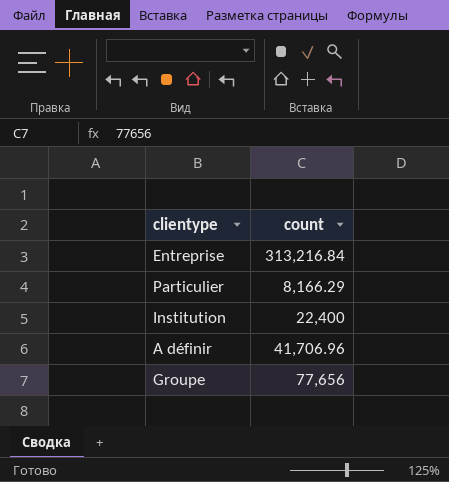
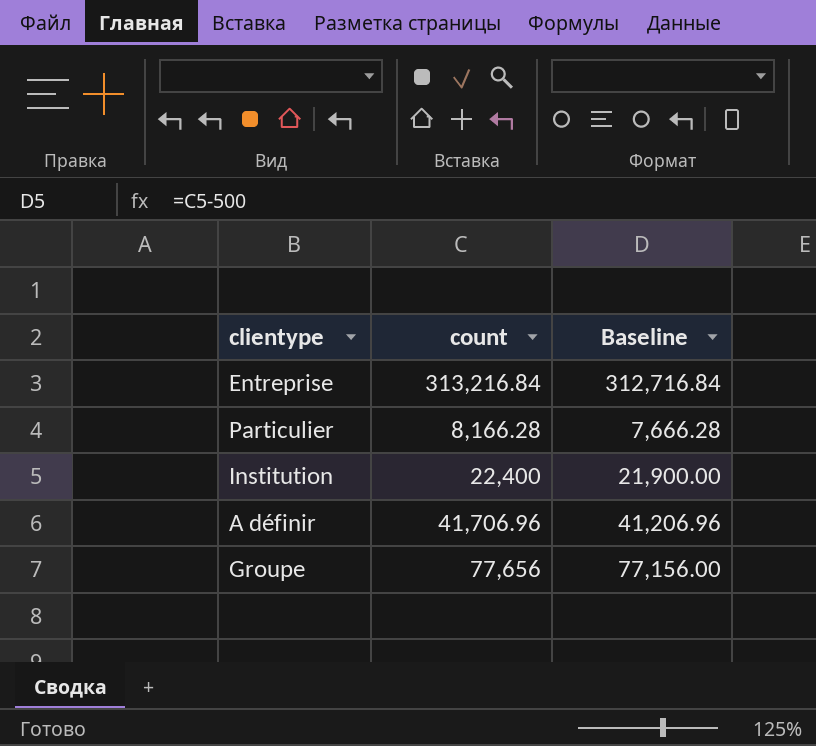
column Baseline | formula: none -> [count] - 500
Particulier | count: 8,166.29 -> 8,166.28

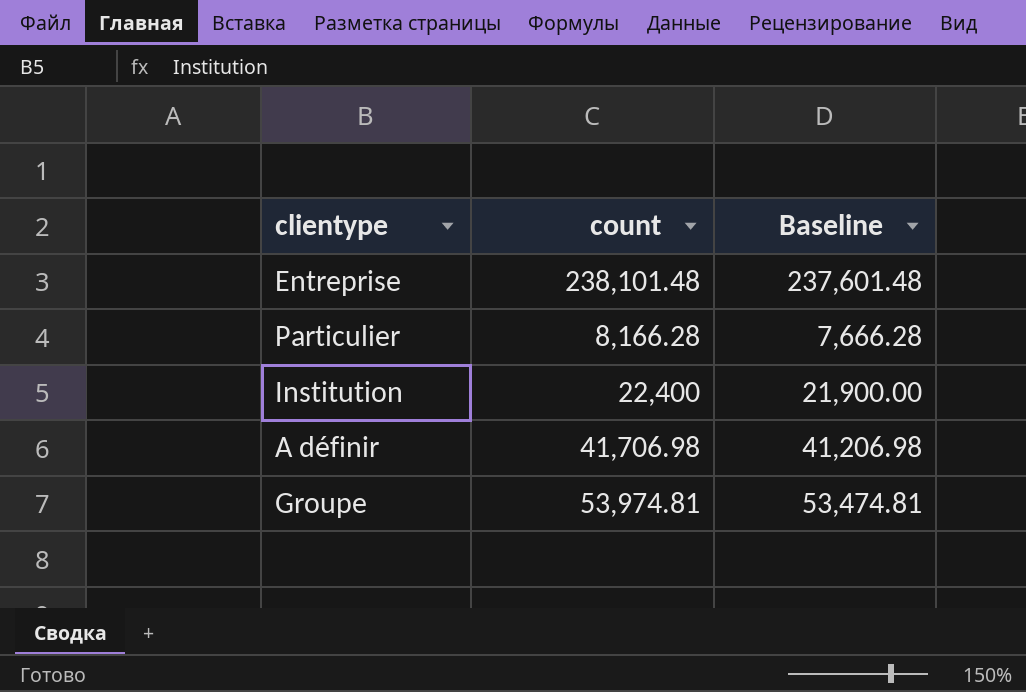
Entreprise | count: 313,216.84 -> 238,101.48
Entreprise | Baseline: 312,716.84 -> 237,601.48
A définir | count: 41,706.96 -> 41,706.98
A définir | Baseline: 41,206.96 -> 41,206.98
Groupe | count: 77,656 -> 53,974.81
Groupe | Baseline: 77,156.00 -> 53,474.81

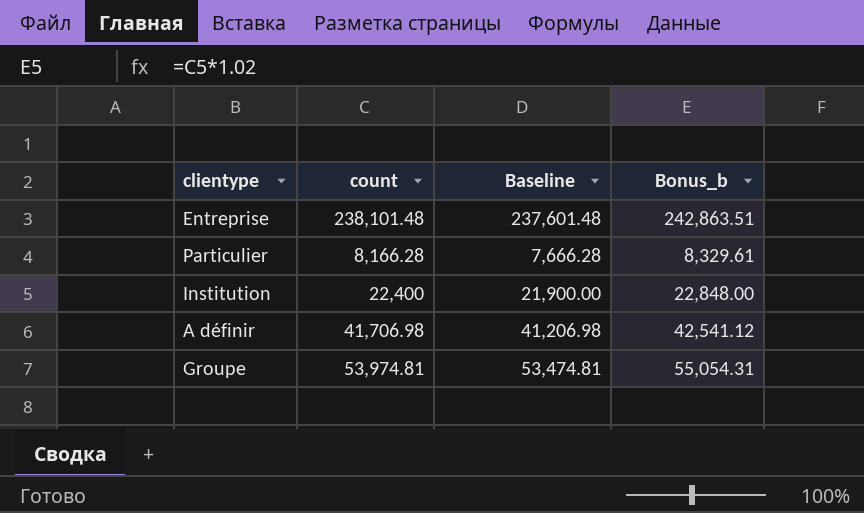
column Bonus_b | formula: none -> [count] * 1.02

